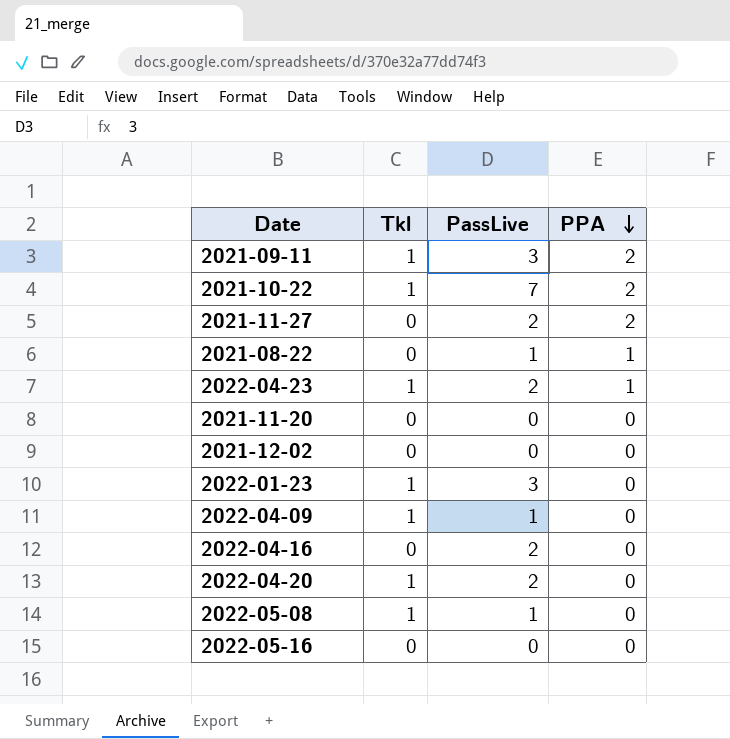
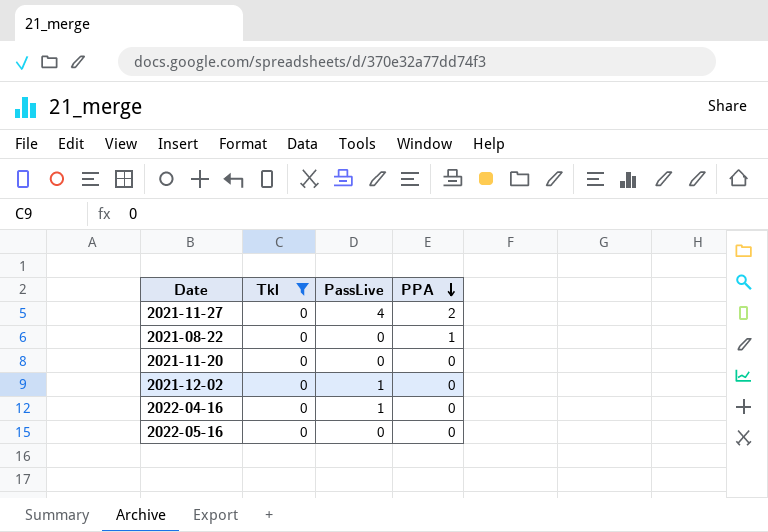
filter: none -> Tkl = 0
2021-11-27 | PassLive: 2 -> 4
2021-08-22 | PassLive: 1 -> 0
2021-12-02 | PassLive: 0 -> 1
2022-04-16 | PassLive: 2 -> 1

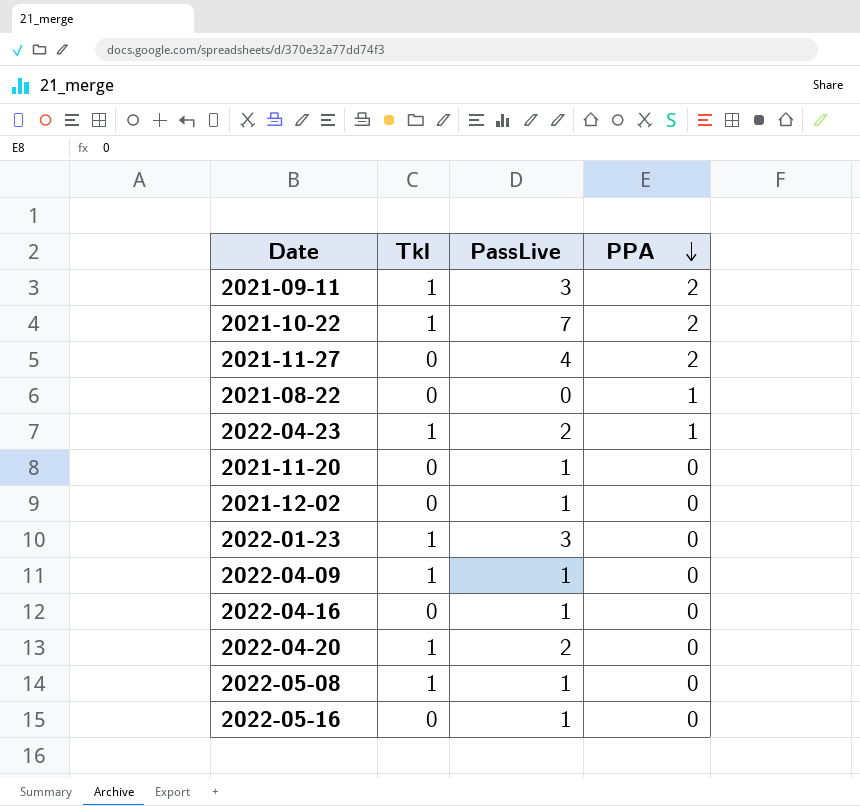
filter: Tkl = 0 -> none
2021-11-20 | PassLive: 0 -> 1
2022-05-16 | PassLive: 0 -> 1

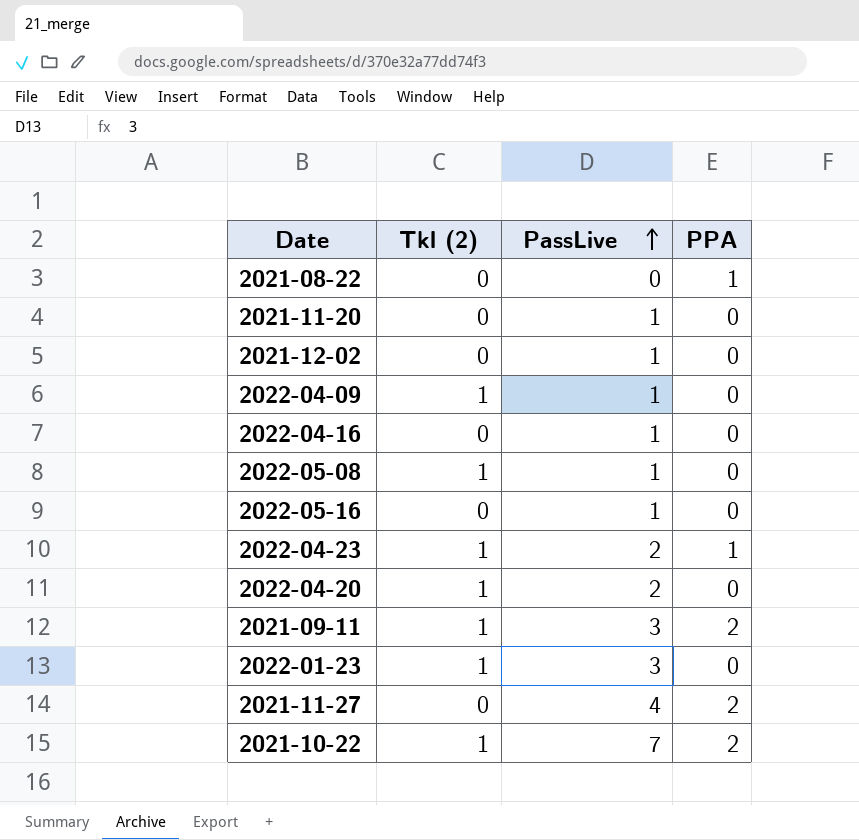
row order: PPA descending -> PassLive ascending
column name: Tkl -> Tkl (2)

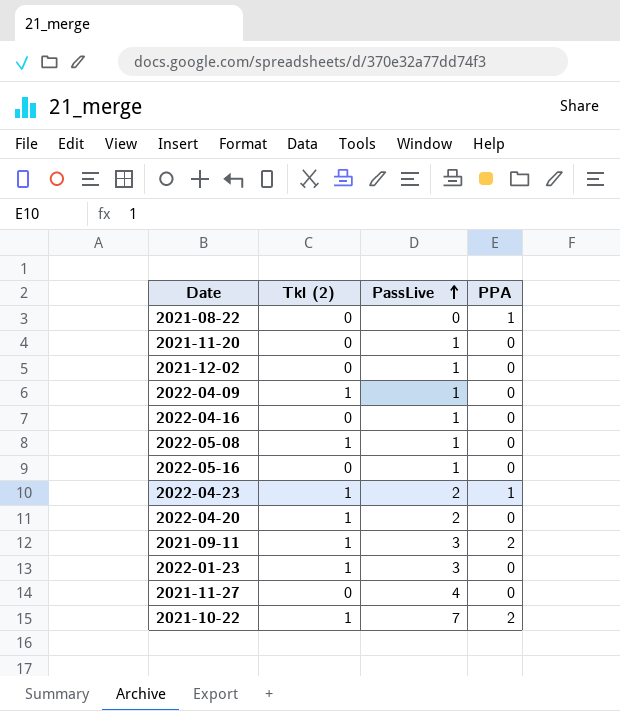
2021-11-27 | PPA: 2 -> 0

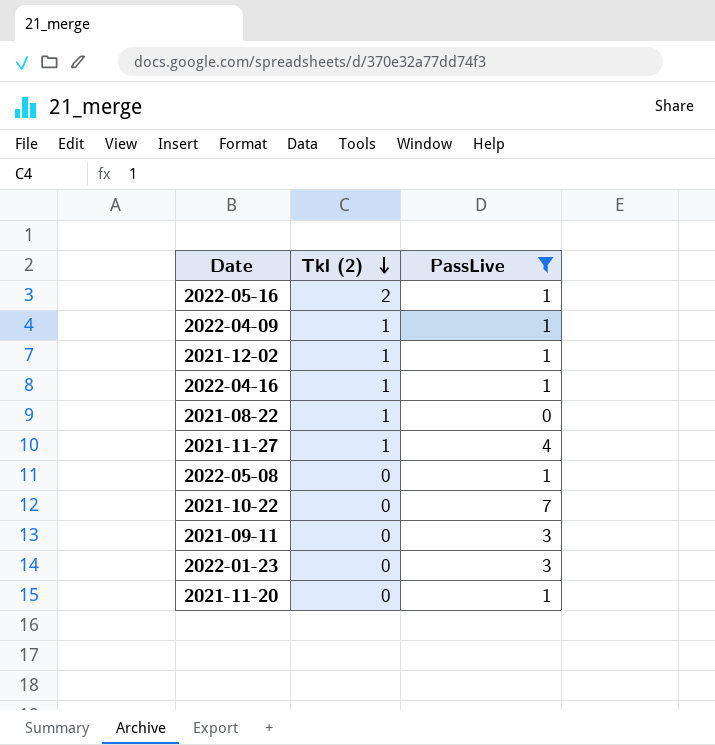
filter: none -> PassLive != 2
row order: PassLive ascending -> Tkl (2) descending
column PPA | position: 4 -> none
2022-05-16 | Tkl (2): 0 -> 2
2021-12-02 | Tkl (2): 0 -> 1
2022-04-16 | Tkl (2): 0 -> 1
2021-08-22 | Tkl (2): 0 -> 1
2021-11-27 | Tkl (2): 0 -> 1
2022-05-08 | Tkl (2): 1 -> 0
2021-10-22 | Tkl (2): 1 -> 0
2021-09-11 | Tkl (2): 1 -> 0
2022-01-23 | Tkl (2): 1 -> 0

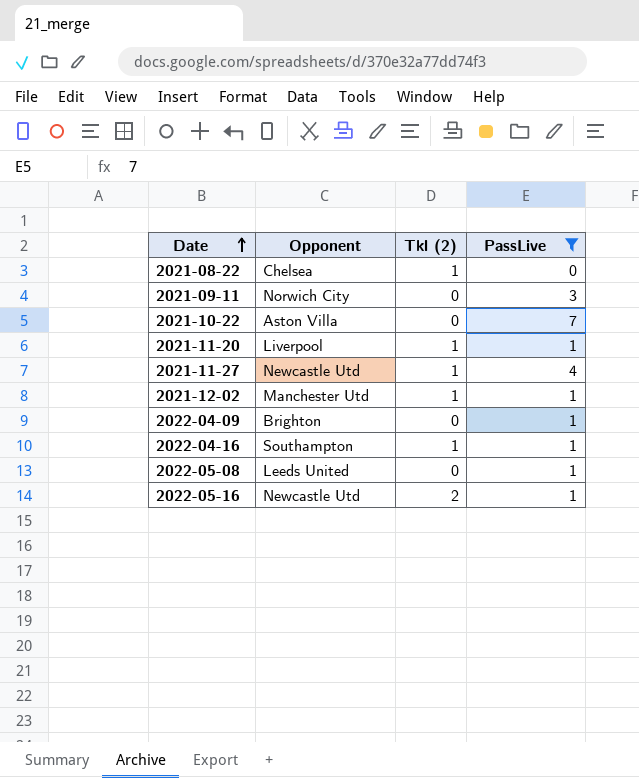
row order: Tkl (2) descending -> Date ascending
column Opponent | position: none -> 2
row 2022-01-23: 0 | 3 -> none
2021-11-20 | Tkl (2): 0 -> 1
2022-04-09 | Tkl (2): 1 -> 0

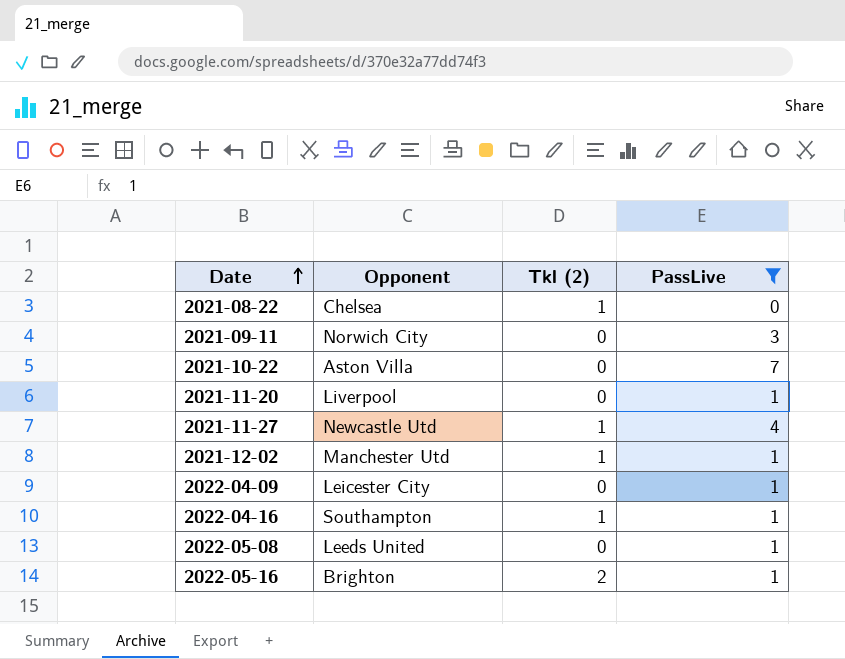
2021-11-20 | Tkl (2): 1 -> 0
2022-04-09 | Opponent: Brighton -> Leicester City
2022-05-16 | Opponent: Newcastle Utd -> Brighton

